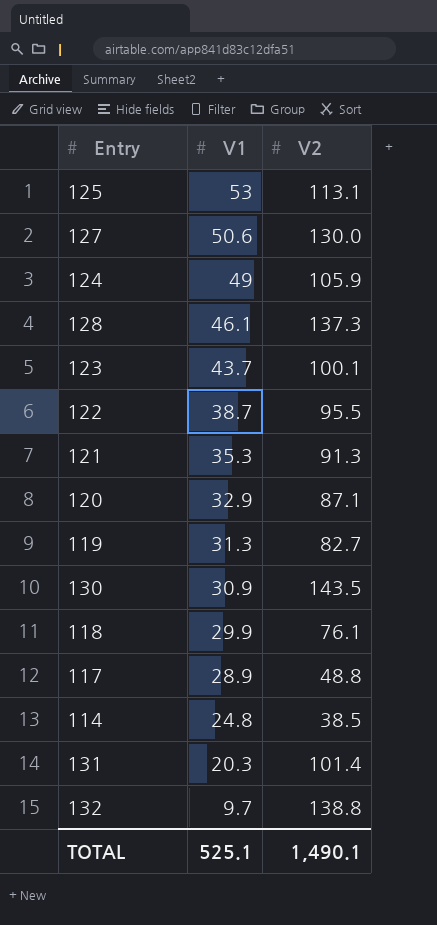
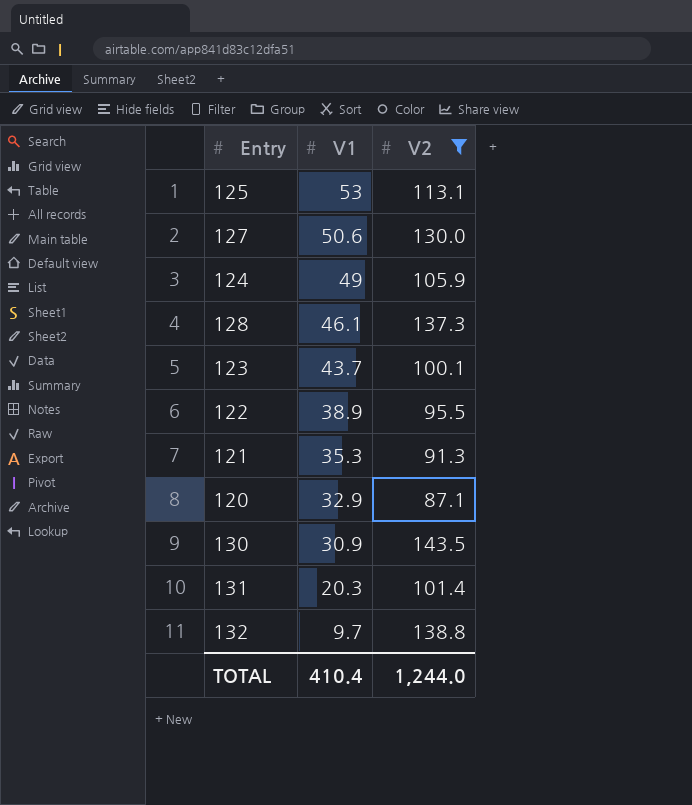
filter: none -> V2 >= 87.1
122 | V1: 38.7 -> 38.9
TOTAL | V1: 525.1 -> 410.4
TOTAL | V2: 1,490.1 -> 1,244.0

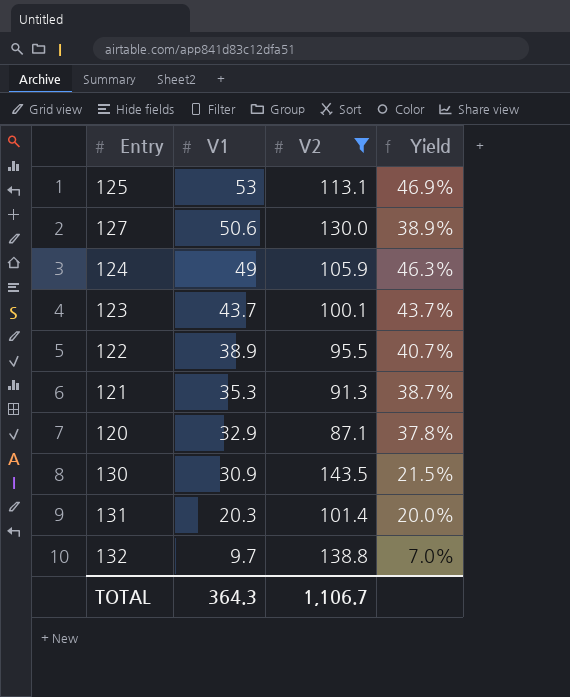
column Yield | formula: none -> [V1] / [V2]
row 128: 46.1 | 137.3 -> none
TOTAL | V1: 410.4 -> 364.3
TOTAL | V2: 1,244.0 -> 1,106.7

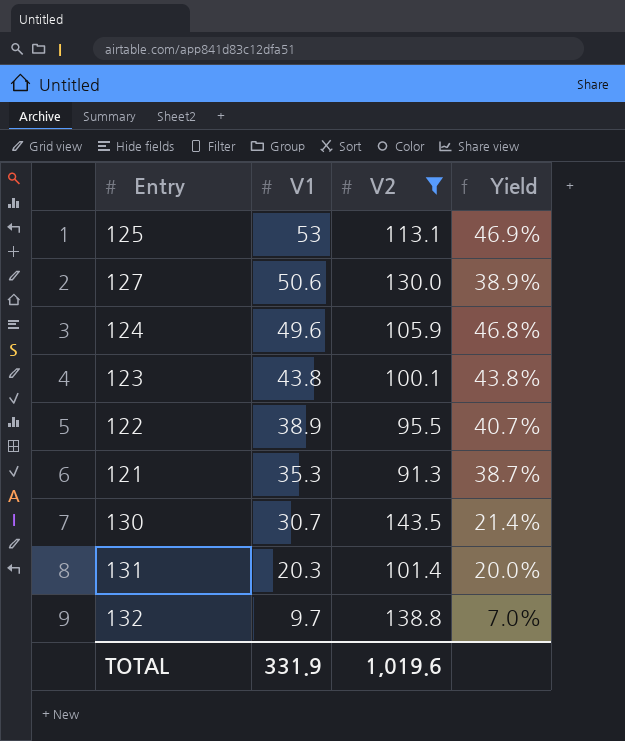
row 120: 32.9 | 87.1 | 37.8% -> none
124 | V1: 49 -> 49.6
124 | Yield: 46.3% -> 46.8%
123 | V1: 43.7 -> 43.8
123 | Yield: 43.7% -> 43.8%
130 | V1: 30.9 -> 30.7
130 | Yield: 21.5% -> 21.4%
TOTAL | V1: 364.3 -> 331.9
TOTAL | V2: 1,106.7 -> 1,019.6

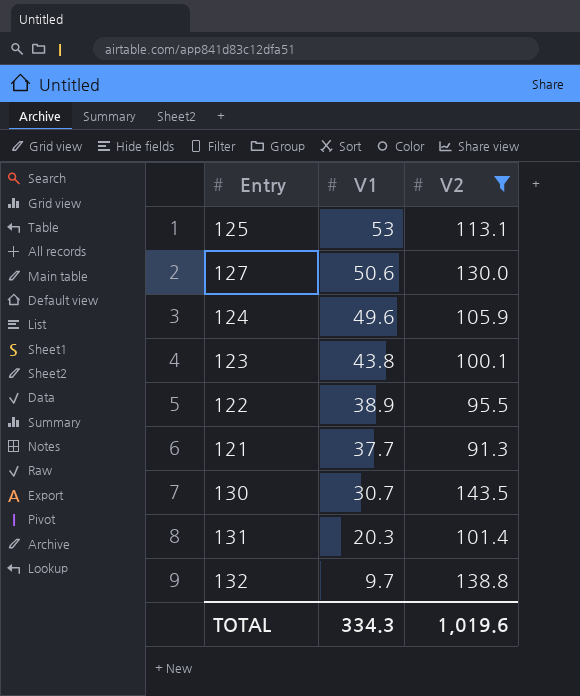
column Yield | formula: [V1] / [V2] -> none
121 | V1: 35.3 -> 37.7
TOTAL | V1: 331.9 -> 334.3

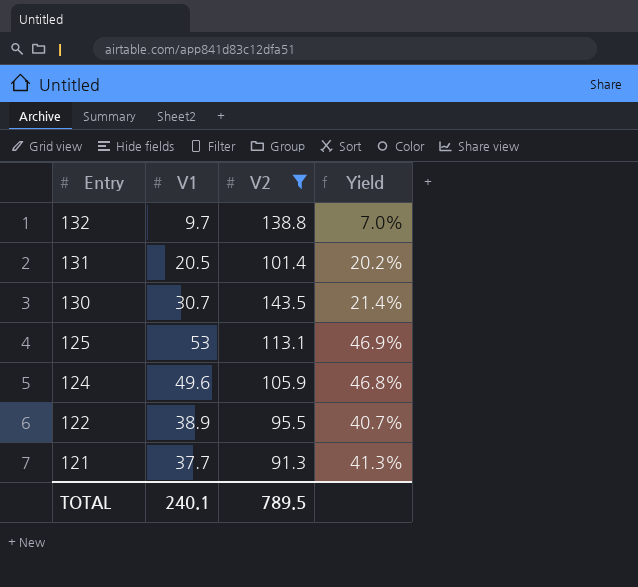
row order: V1 descending -> Entry descending
column Yield | formula: none -> [V1] / [V2]
row 127: 50.6 | 130.0 -> none
row 123: 43.8 | 100.1 -> none
131 | V1: 20.3 -> 20.5
TOTAL | V1: 334.3 -> 240.1
TOTAL | V2: 1,019.6 -> 789.5

